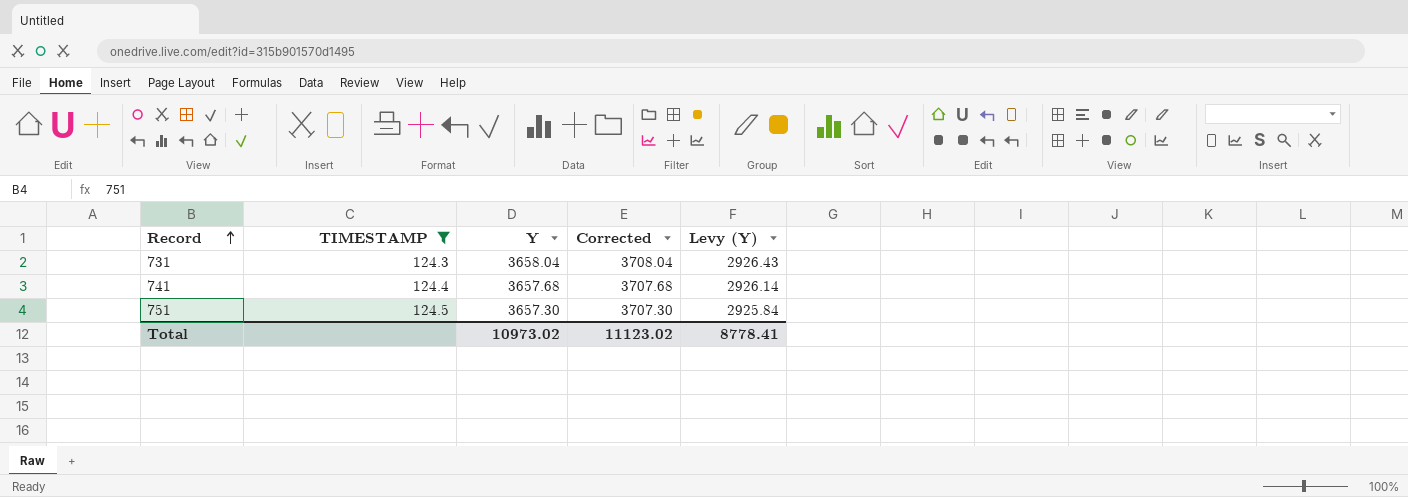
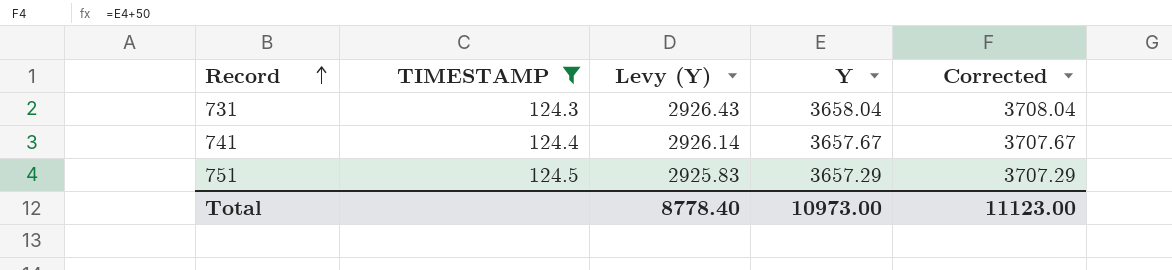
column Levy (Y) | position: 5 -> 3
741 | Y: 3657.68 -> 3657.67
741 | Corrected: 3707.68 -> 3707.67
751 | Levy (Y): 2925.84 -> 2925.83
751 | Y: 3657.30 -> 3657.29
751 | Corrected: 3707.30 -> 3707.29
Total | Levy (Y): 8778.41 -> 8778.40
Total | Y: 10973.02 -> 10973.00
Total | Corrected: 11123.02 -> 11123.00

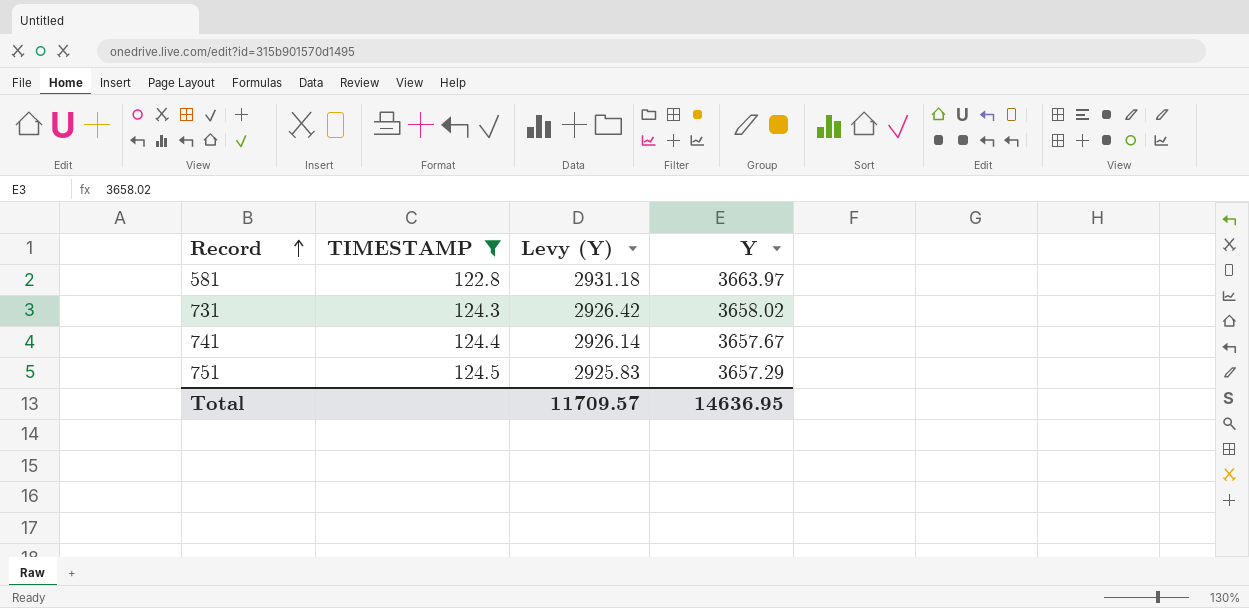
column Corrected | formula: [Y] + 50 -> none
row 581: none -> 122.8 | 2931.18 | 3663.97
731 | Levy (Y): 2926.43 -> 2926.42
731 | Y: 3658.04 -> 3658.02
Total | Levy (Y): 8778.40 -> 11709.57
Total | Y: 10973.00 -> 14636.95

